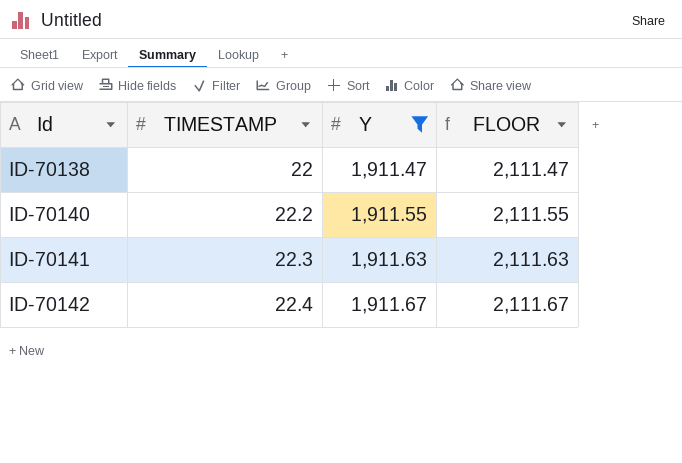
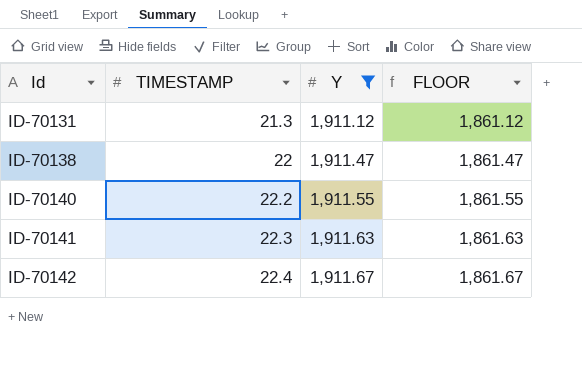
column FLOOR | formula: [Y] + 200 -> [Y] - 50
row ID-70131: none -> 21.3 | 1,911.12 | 1,861.12

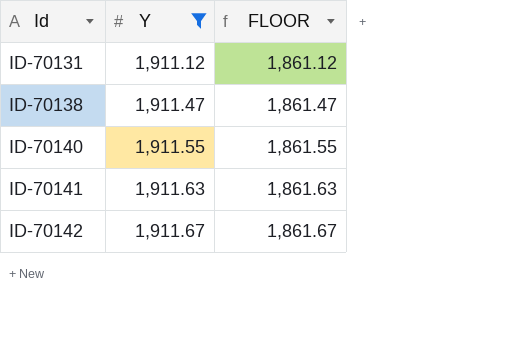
column TIMESTAMP | position: 2 -> none

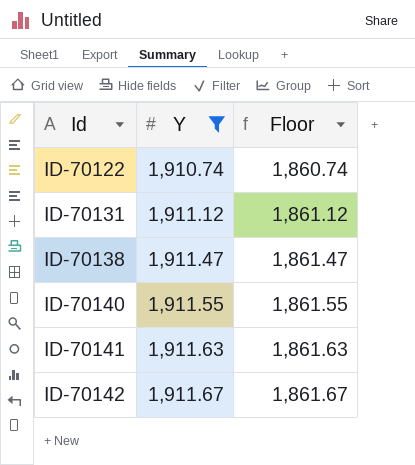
column name: FLOOR -> Floor
row ID-70122: none -> 1,910.74 | 1,860.74

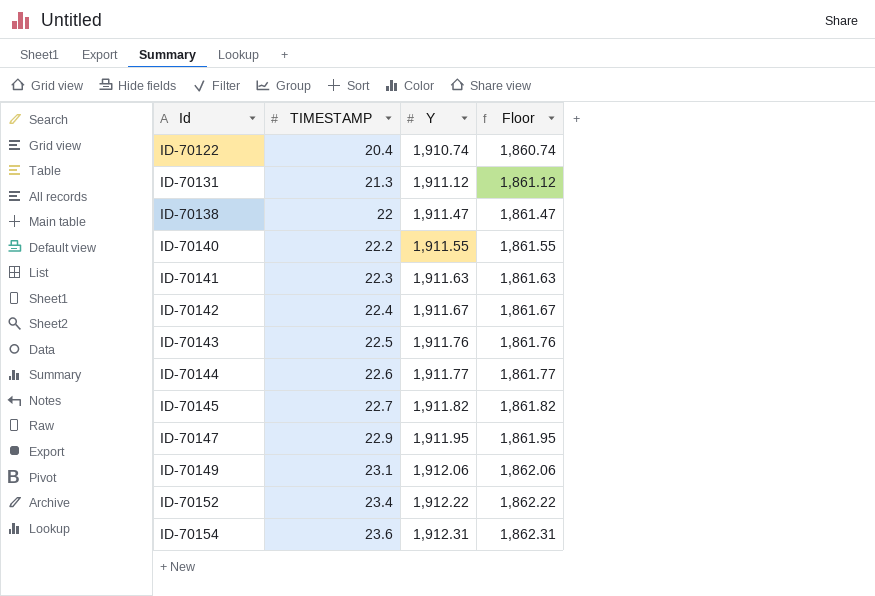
filter: Y <= 1,911.67 -> none
column TIMESTAMP | position: none -> 2

